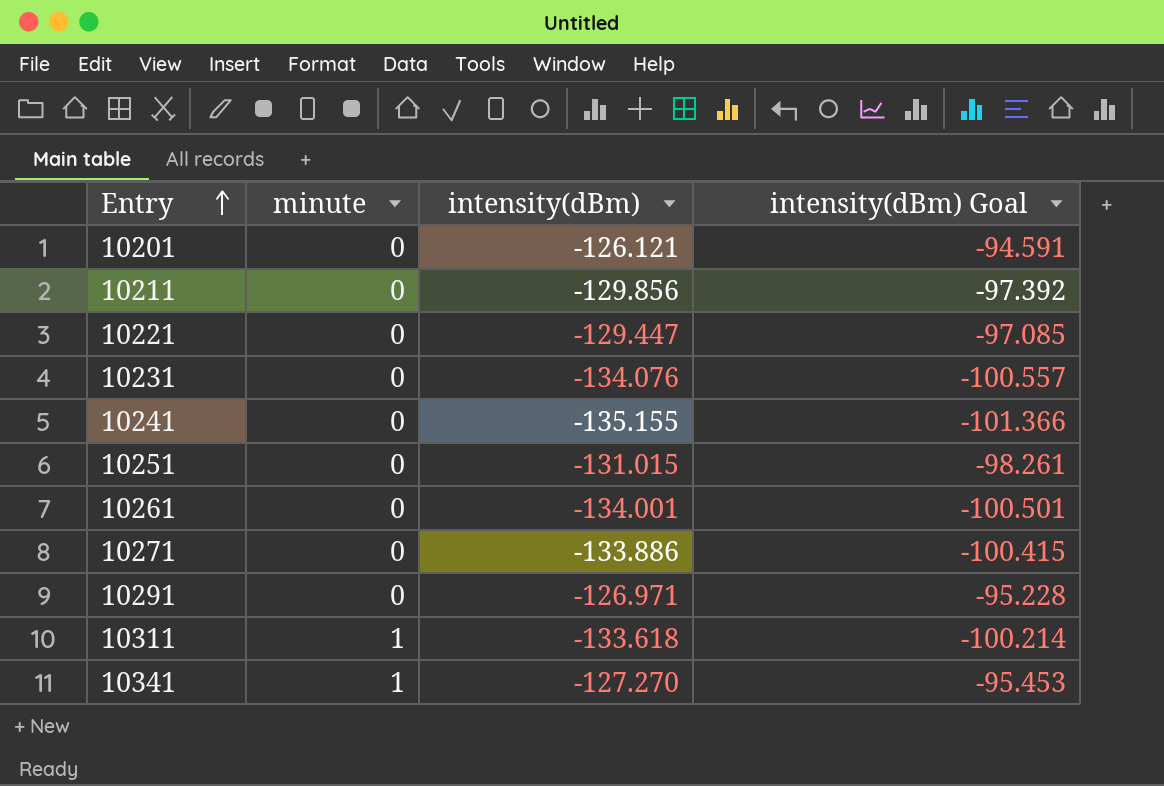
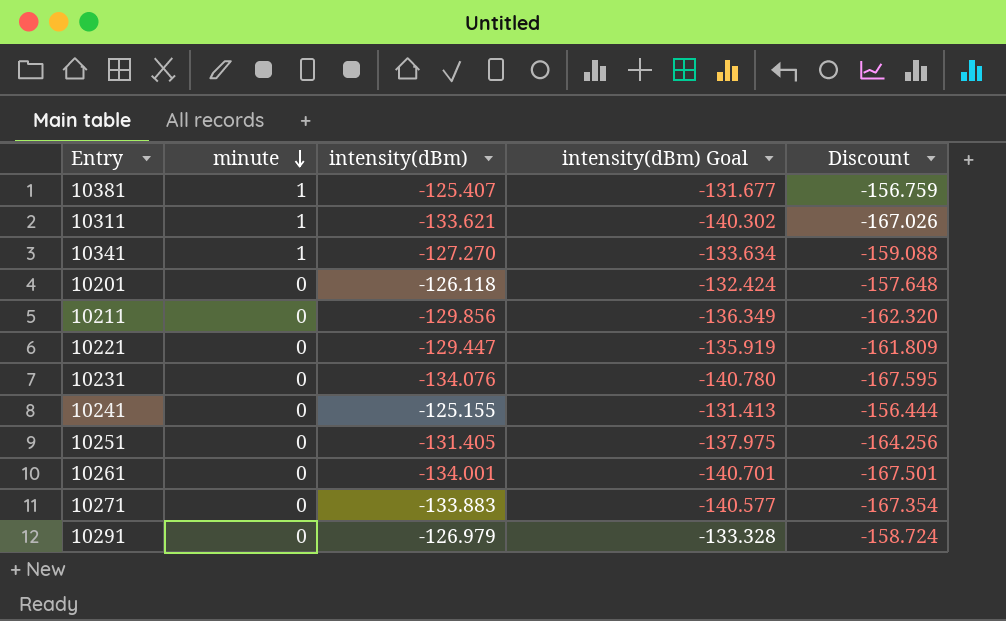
row order: Entry ascending -> minute descending
column intensity(dBm) Goal | formula: [intensity(dBm)] * 0.75 -> [intensity(dBm)] * 1.05
column Discount | formula: none -> [intensity(dBm)] * 1.25
row 10381: none -> 1 | -125.407 | -131.677 | -156.759
10311 | intensity(dBm): -133.618 -> -133.621
10201 | intensity(dBm): -126.121 -> -126.118
10241 | intensity(dBm): -135.155 -> -125.155
10251 | intensity(dBm): -131.015 -> -131.405
10271 | intensity(dBm): -133.886 -> -133.883
10291 | intensity(dBm): -126.971 -> -126.979

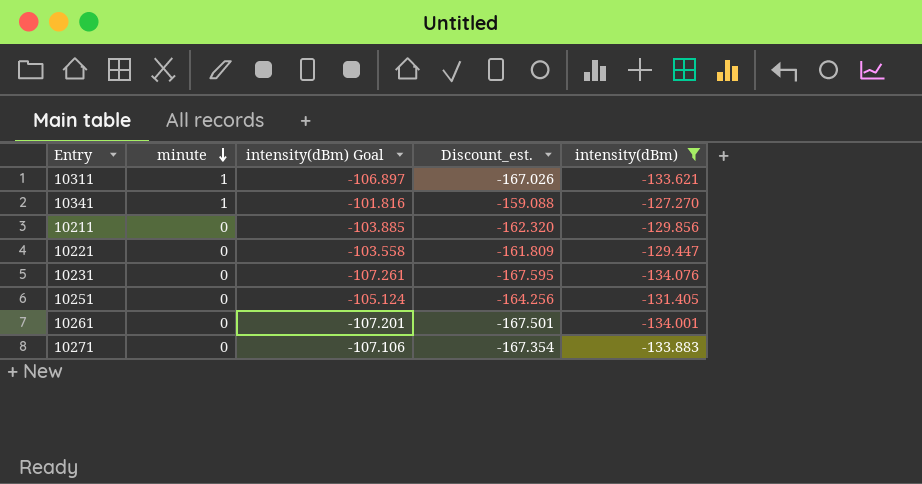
filter: none -> intensity(dBm) <= -127.270
column intensity(dBm) Goal | formula: [intensity(dBm)] * 1.05 -> [intensity(dBm)] * 0.8
column name: Discount -> Discount_est.
column intensity(dBm) | position: 3 -> 5

